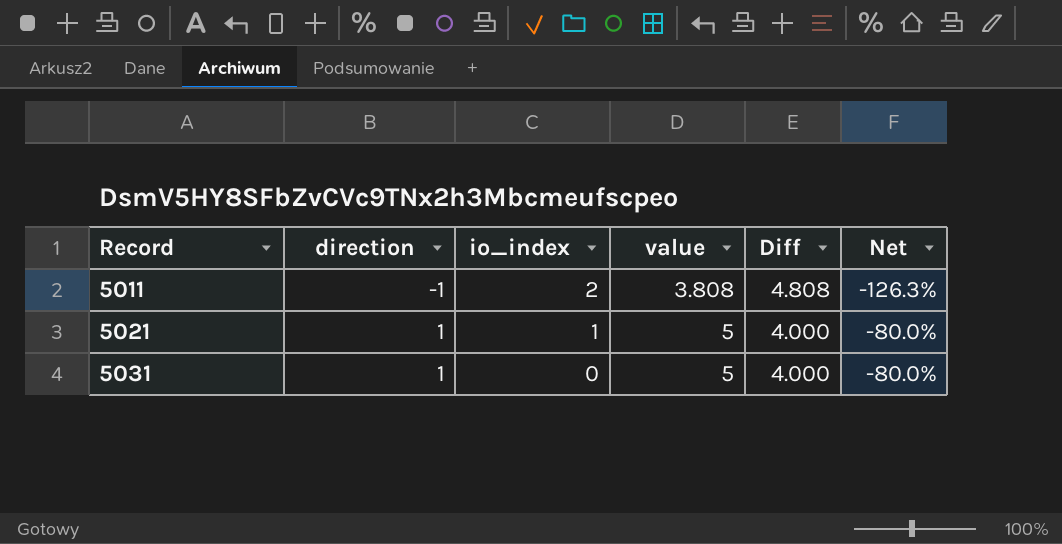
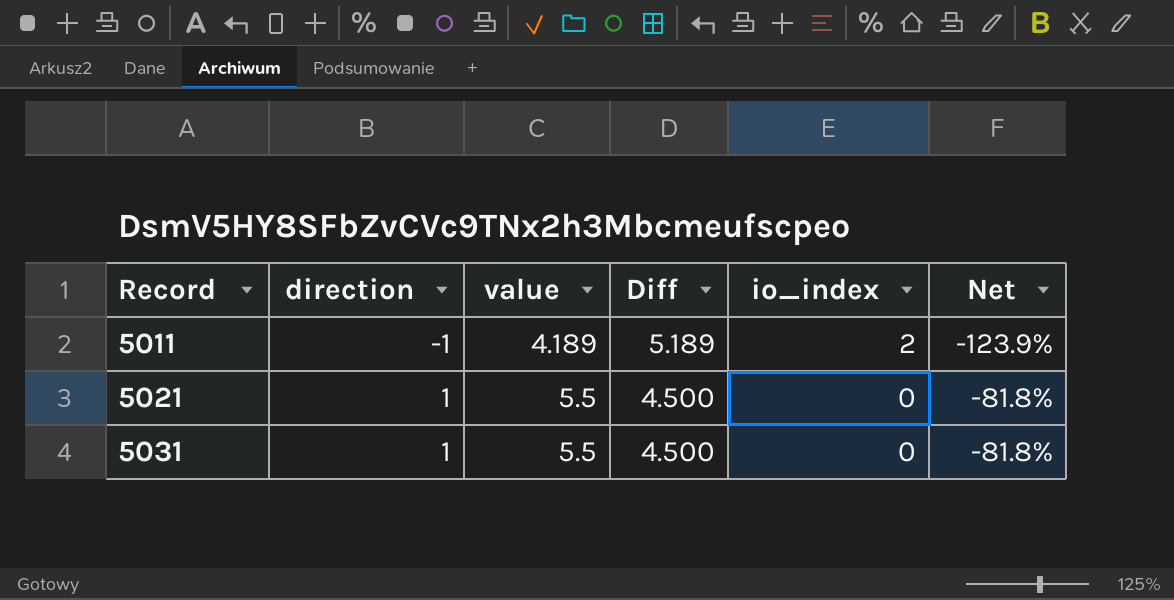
column io_index | position: 3 -> 5
5011 | value: 3.808 -> 4.189
5011 | Diff: 4.808 -> 5.189
5011 | Net: -126.3% -> -123.9%
5021 | value: 5 -> 5.5
5021 | Diff: 4.000 -> 4.500
5021 | io_index: 1 -> 0
5021 | Net: -80.0% -> -81.8%
5031 | value: 5 -> 5.5
5031 | Diff: 4.000 -> 4.500
5031 | Net: -80.0% -> -81.8%

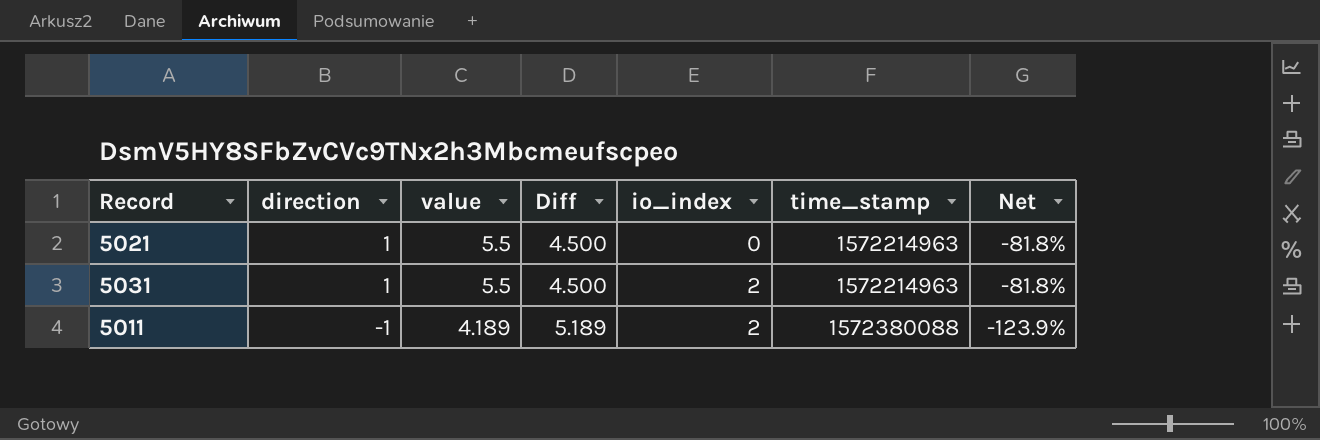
row order: Record ascending -> direction descending
column time_stamp | position: none -> 6
5031 | io_index: 0 -> 2

